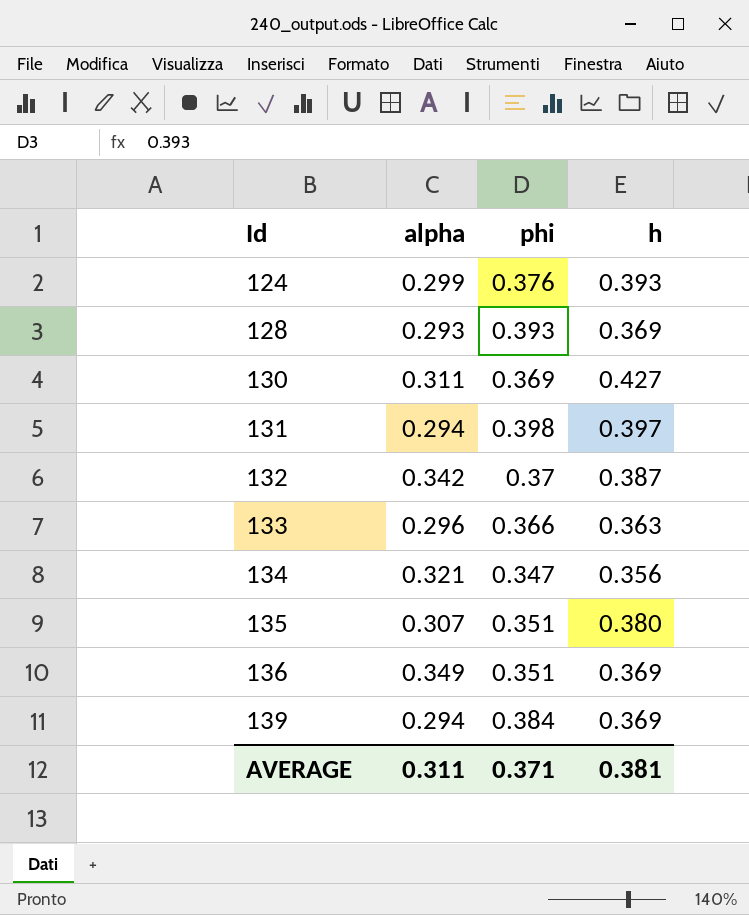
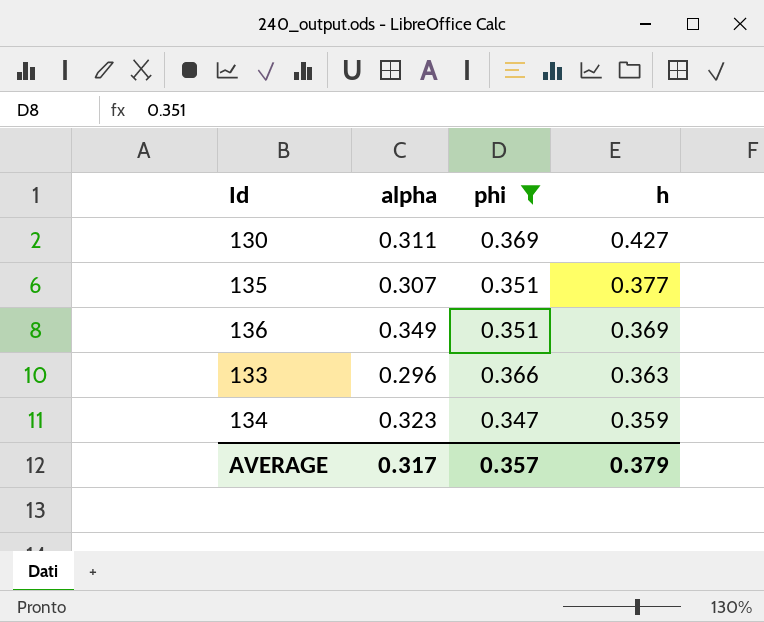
filter: none -> phi <= 0.369
row order: Id ascending -> h descending
135 | h: 0.380 -> 0.377
134 | alpha: 0.321 -> 0.323
134 | h: 0.356 -> 0.359
AVERAGE | alpha: 0.311 -> 0.317
AVERAGE | phi: 0.371 -> 0.357
AVERAGE | h: 0.381 -> 0.379

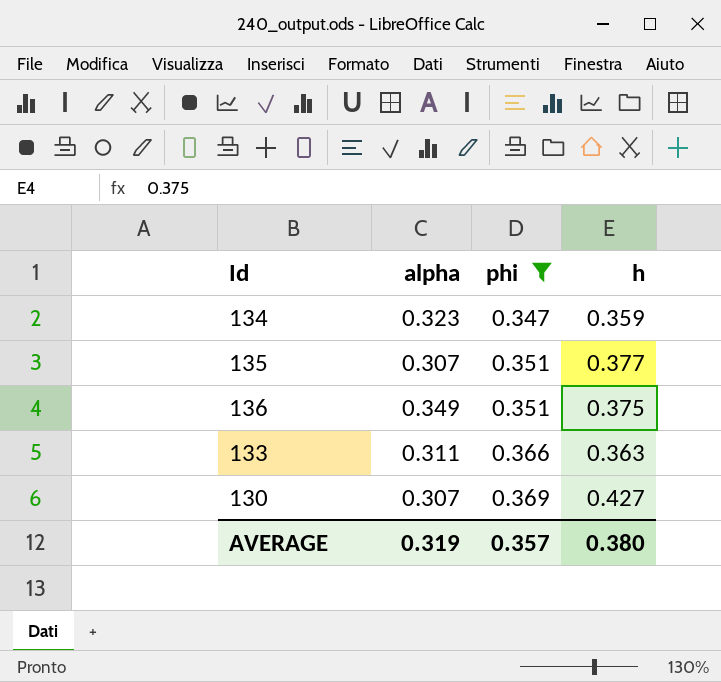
row order: h descending -> phi ascending
136 | h: 0.369 -> 0.375
133 | alpha: 0.296 -> 0.311
130 | alpha: 0.311 -> 0.307
AVERAGE | alpha: 0.317 -> 0.319
AVERAGE | h: 0.379 -> 0.380

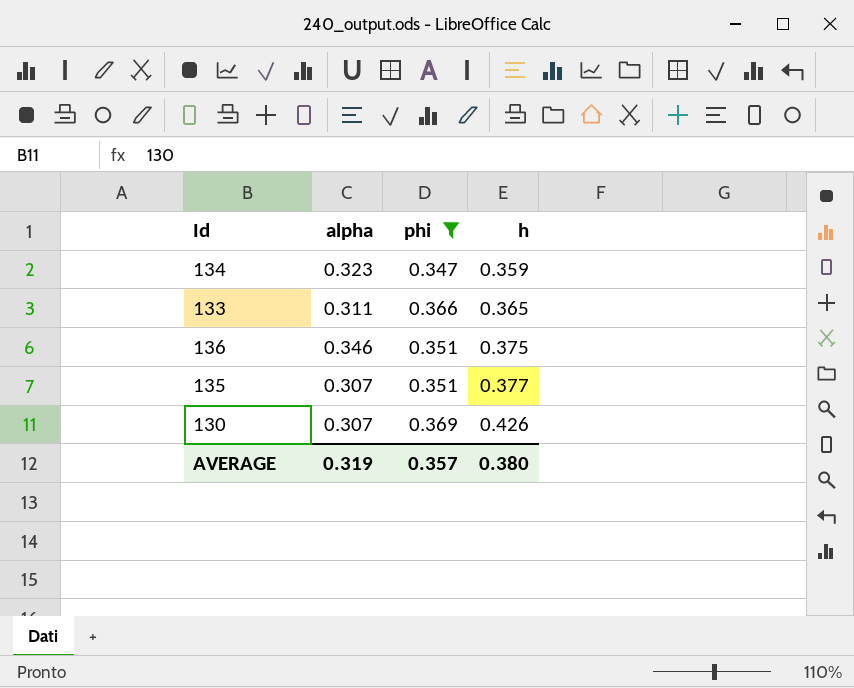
row order: phi ascending -> h ascending
133 | h: 0.363 -> 0.365
136 | alpha: 0.349 -> 0.346
130 | h: 0.427 -> 0.426

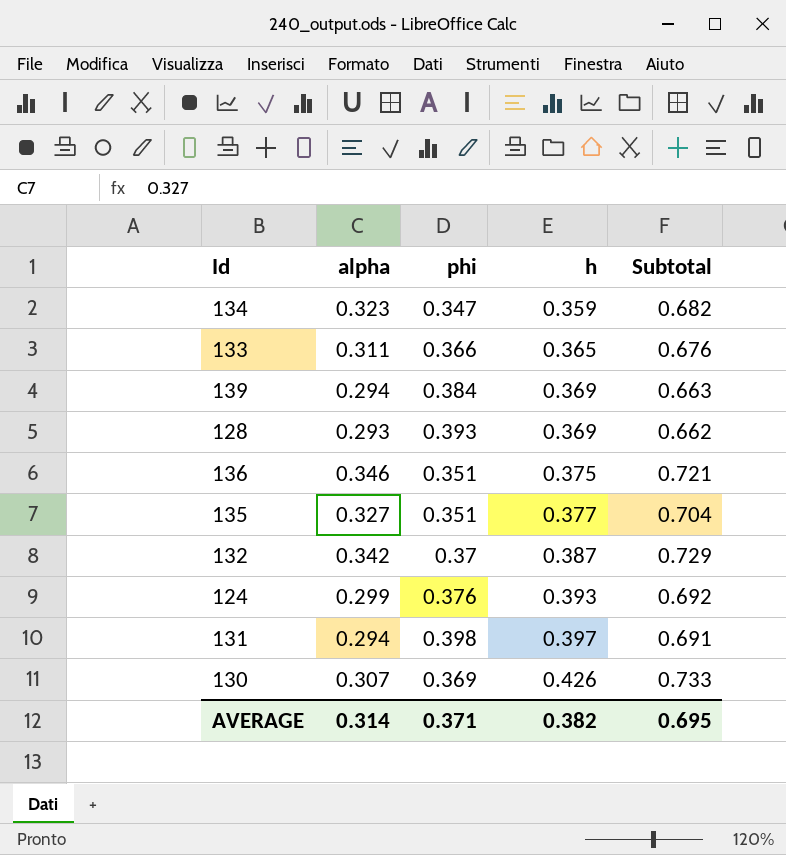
filter: phi <= 0.369 -> none
column Subtotal | formula: none -> [alpha] + [h]
135 | alpha: 0.307 -> 0.327
AVERAGE | alpha: 0.319 -> 0.314
AVERAGE | phi: 0.357 -> 0.371
AVERAGE | h: 0.380 -> 0.382

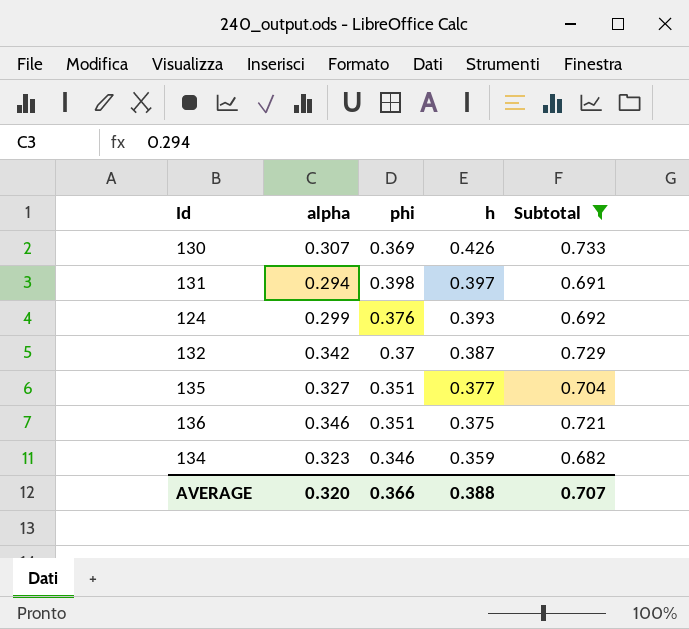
filter: none -> Subtotal >= 0.682
row order: h ascending -> h descending
134 | phi: 0.347 -> 0.346
AVERAGE | alpha: 0.314 -> 0.320
AVERAGE | phi: 0.371 -> 0.366
AVERAGE | h: 0.382 -> 0.388
AVERAGE | Subtotal: 0.695 -> 0.707

